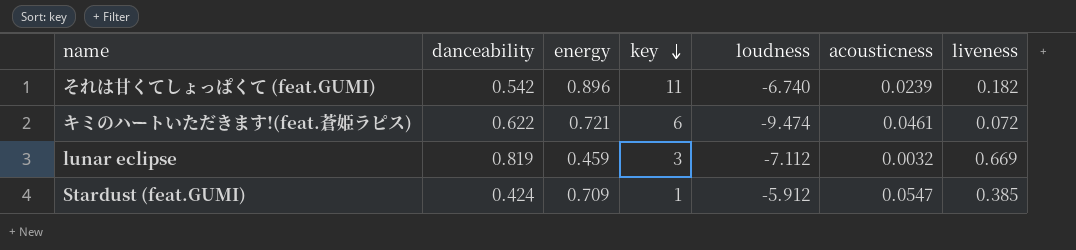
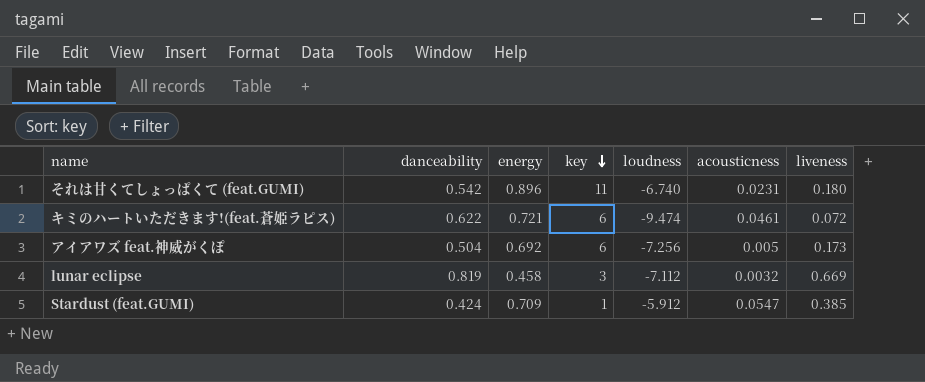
それは甘くてしょっぱくて (feat.GUMI) | acousticness: 0.0239 -> 0.0231
それは甘くてしょっぱくて (feat.GUMI) | liveness: 0.182 -> 0.180
row アイアワズ feat.神威がくぽ: none -> 0.504 | 0.692 | 6 | -7.256 | 0.005 | 0.173
lunar eclipse | energy: 0.459 -> 0.458

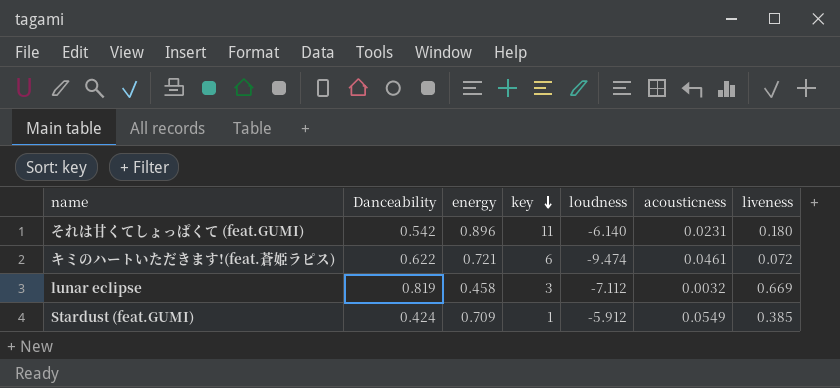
column name: danceability -> Danceability
row アイアワズ feat.神威がくぽ: 0.504 | 0.692 | 6 | -7.256 | 0.005 | 0.173 -> none
それは甘くてしょっぱくて (feat.GUMI) | loudness: -6.740 -> -6.140
Stardust (feat.GUMI) | acousticness: 0.0547 -> 0.0549

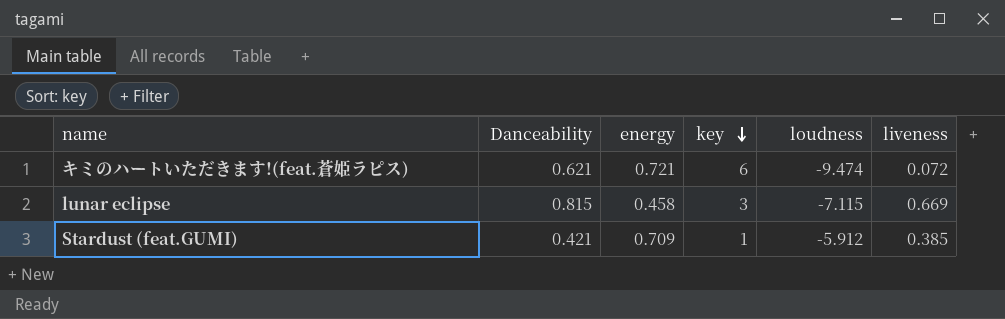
column acousticness | position: 6 -> none
row それは甘くてしょっぱくて (feat.GUMI): 0.542 | 0.896 | 11 | -6.140 | 0.0231 | 0.180 -> none
キミのハートいただきます!(feat.蒼姫ラピス) | Danceability: 0.622 -> 0.621
lunar eclipse | Danceability: 0.819 -> 0.815
lunar eclipse | loudness: -7.112 -> -7.115
Stardust (feat.GUMI) | Danceability: 0.424 -> 0.421

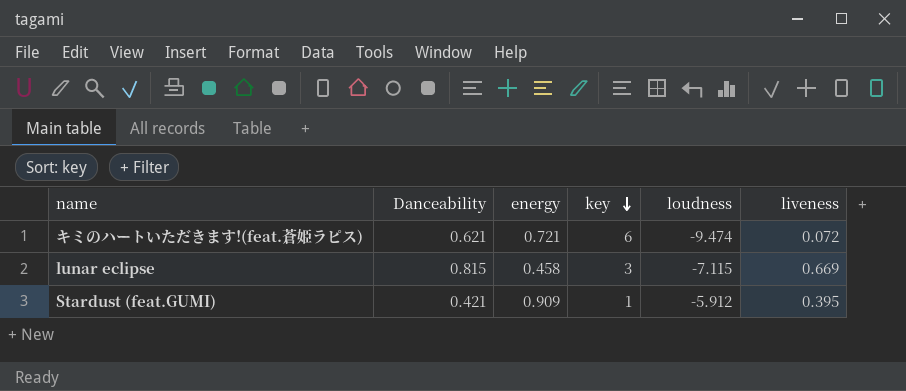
Stardust (feat.GUMI) | energy: 0.709 -> 0.909
Stardust (feat.GUMI) | liveness: 0.385 -> 0.395

